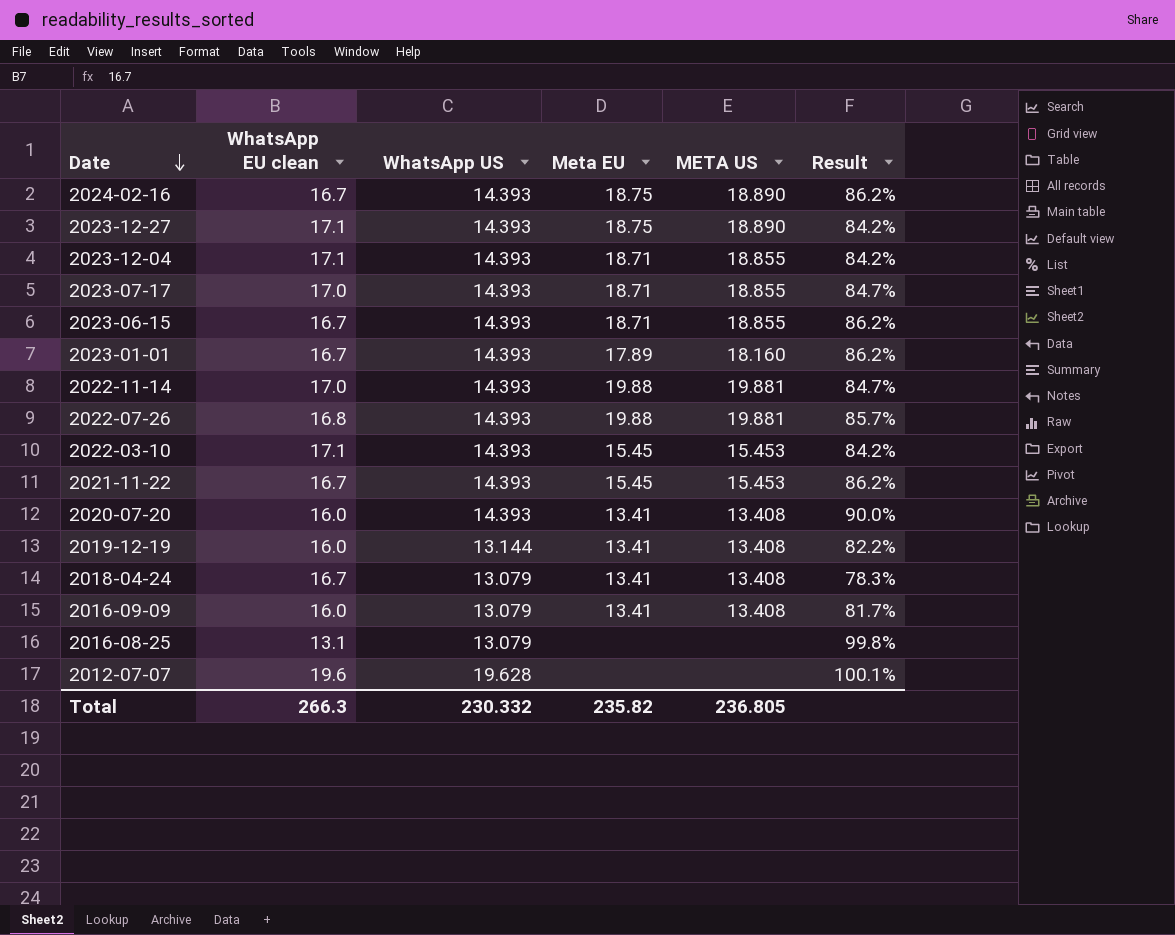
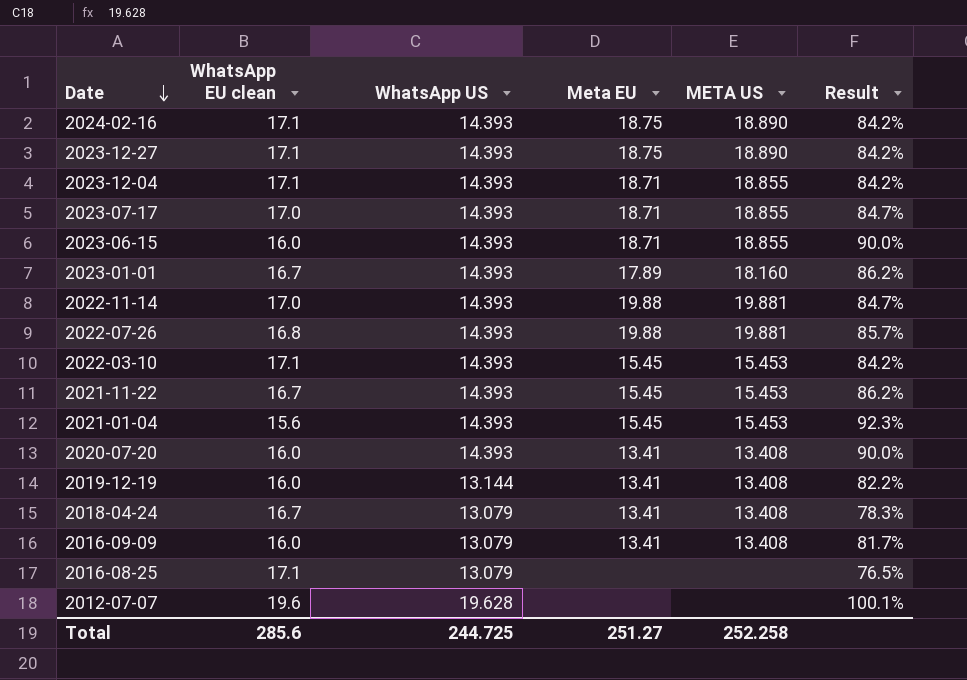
2024-02-16 | WhatsApp EU clean: 16.7 -> 17.1
2024-02-16 | Result: 86.2% -> 84.2%
2023-06-15 | WhatsApp EU clean: 16.7 -> 16.0
2023-06-15 | Result: 86.2% -> 90.0%
row 2021-01-04: none -> 15.6 | 14.393 | 15.45 | 15.453 | 92.3%
2016-08-25 | WhatsApp EU clean: 13.1 -> 17.1
2016-08-25 | Result: 99.8% -> 76.5%
Total | WhatsApp EU clean: 266.3 -> 285.6
Total | WhatsApp US: 230.332 -> 244.725
Total | Meta EU: 235.82 -> 251.27
Total | META US: 236.805 -> 252.258

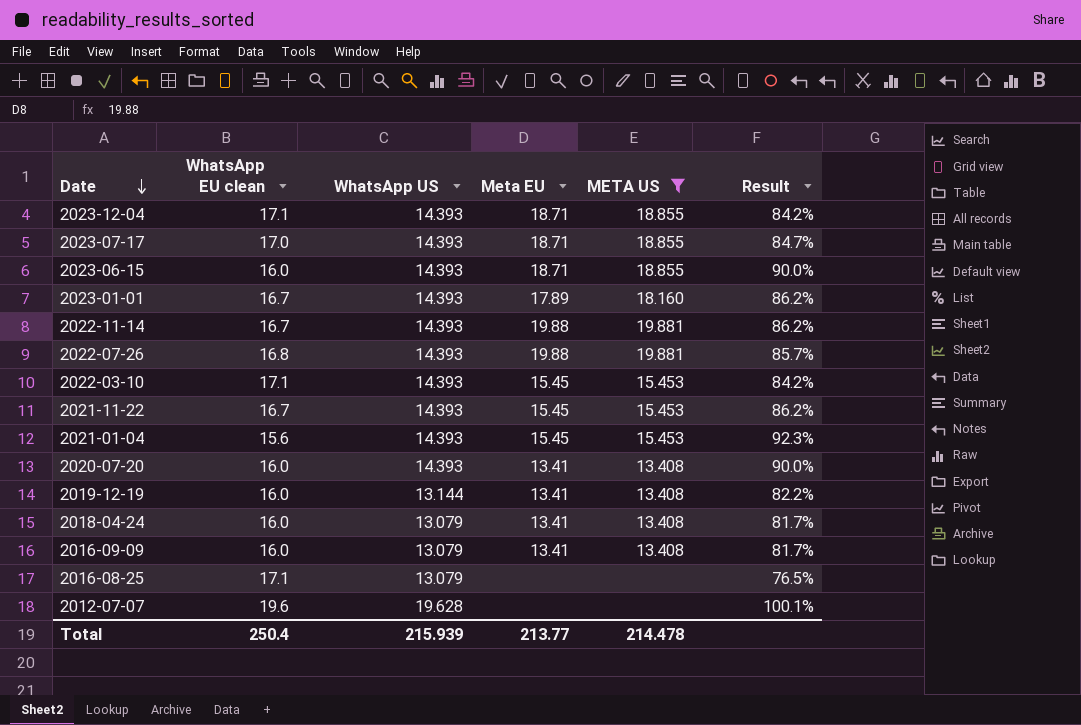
filter: none -> META US != 18.890
2022-11-14 | WhatsApp EU clean: 17.0 -> 16.7
2022-11-14 | Result: 84.7% -> 86.2%
2018-04-24 | WhatsApp EU clean: 16.7 -> 16.0
2018-04-24 | Result: 78.3% -> 81.7%
Total | WhatsApp EU clean: 285.6 -> 250.4
Total | WhatsApp US: 244.725 -> 215.939
Total | Meta EU: 251.27 -> 213.77
Total | META US: 252.258 -> 214.478

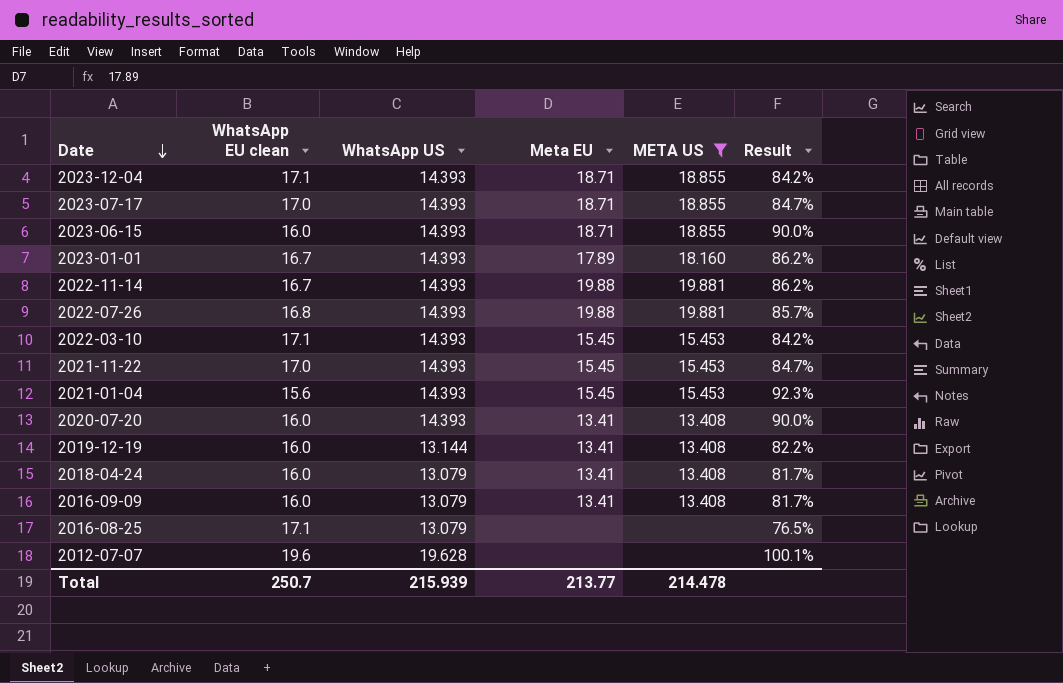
2021-11-22 | WhatsApp EU clean: 16.7 -> 17.0
2021-11-22 | Result: 86.2% -> 84.7%
Total | WhatsApp EU clean: 250.4 -> 250.7

